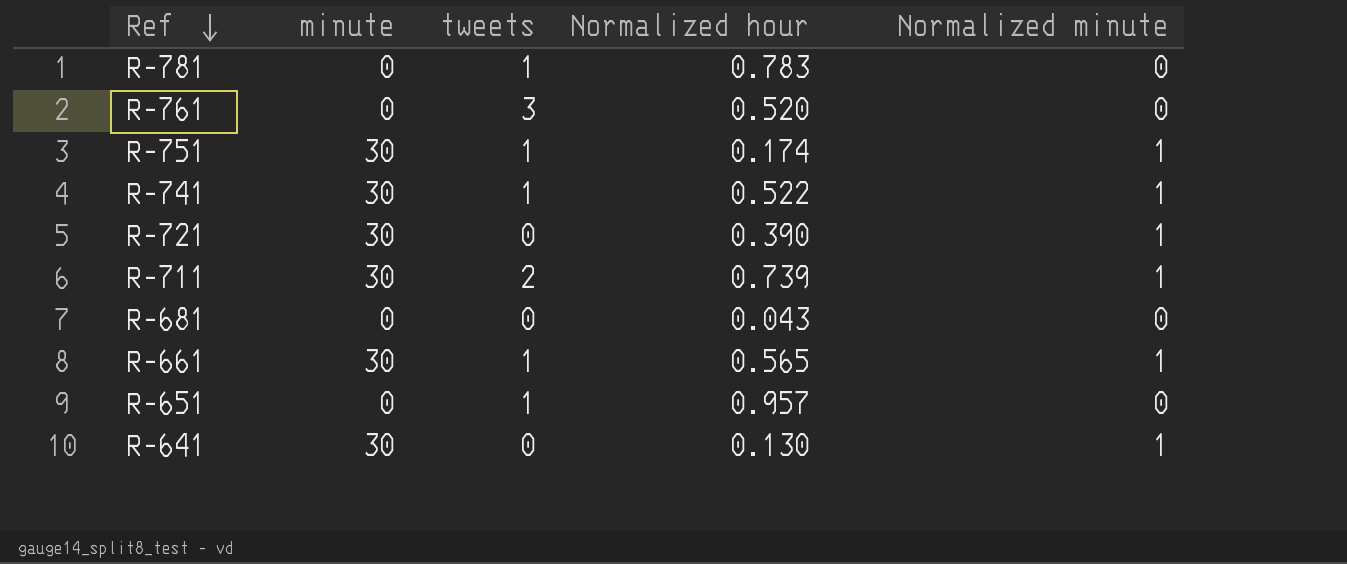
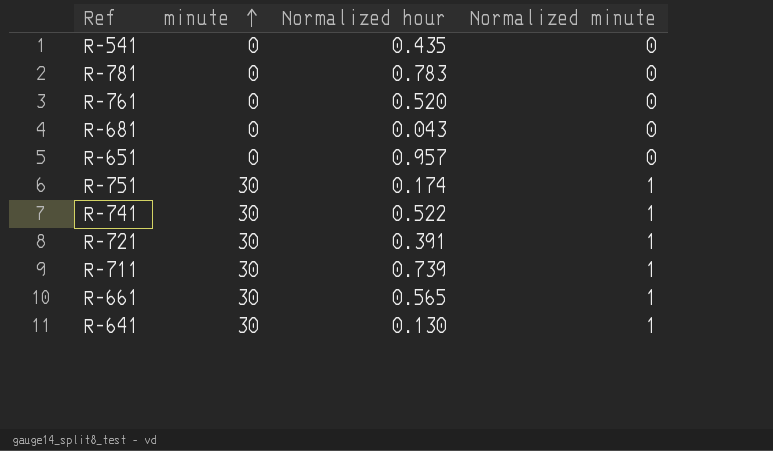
row order: Ref descending -> minute ascending
column tweets | position: 3 -> none
row R-541: none -> 0 | 0.435 | 0
R-721 | Normalized hour: 0.390 -> 0.391

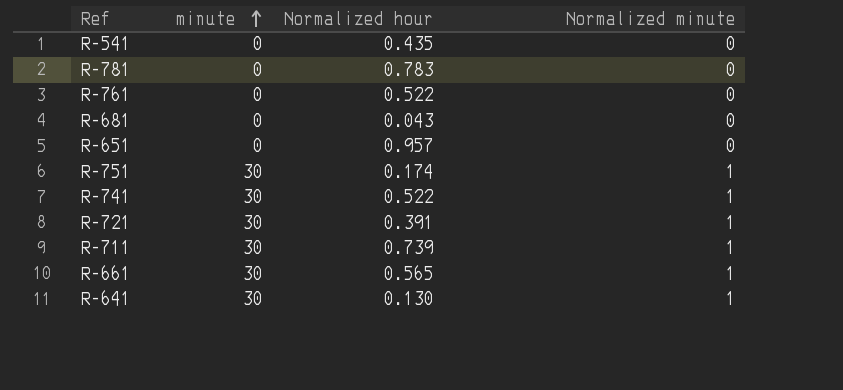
R-761 | Normalized hour: 0.520 -> 0.522

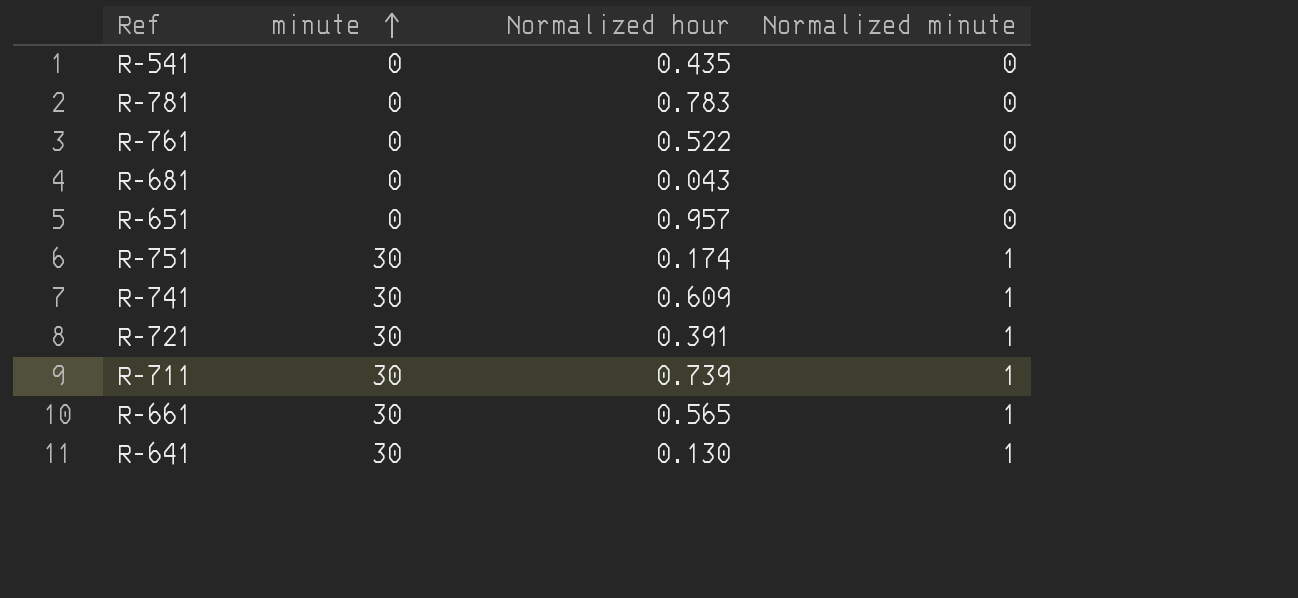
R-741 | Normalized hour: 0.522 -> 0.609

